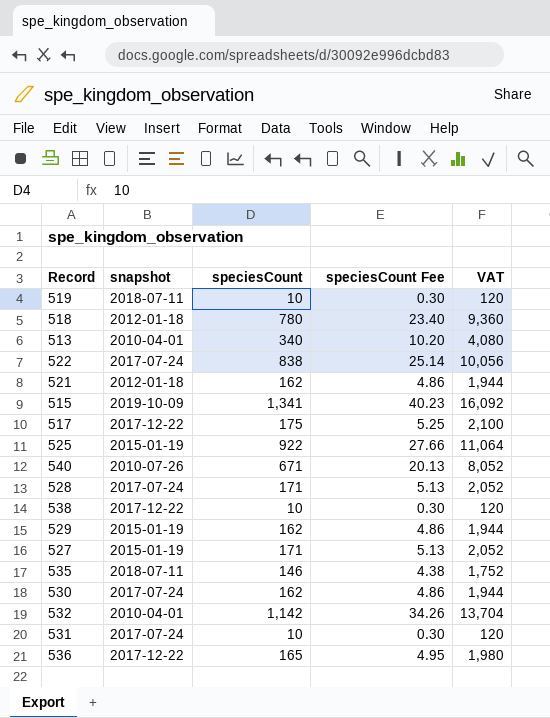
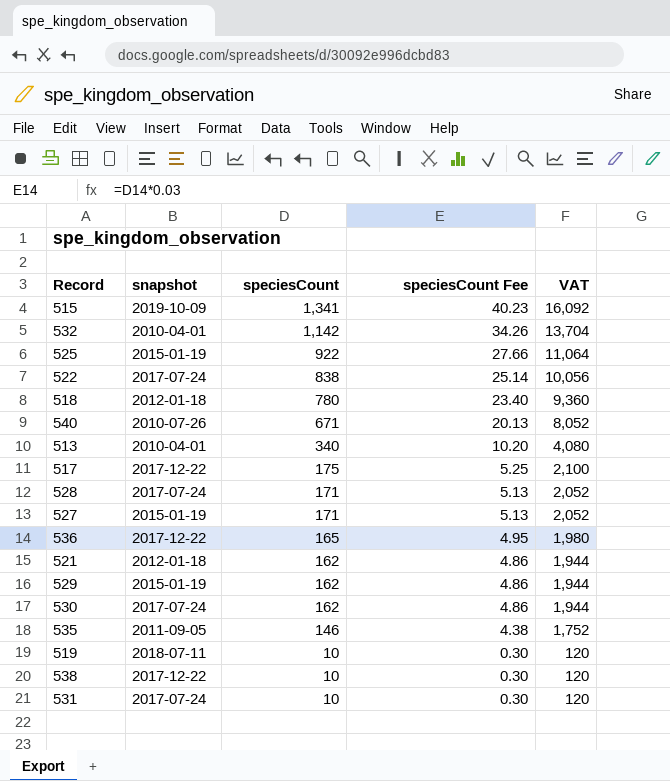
row order: none -> speciesCount descending
535 | snapshot: 2018-07-11 -> 2011-09-05

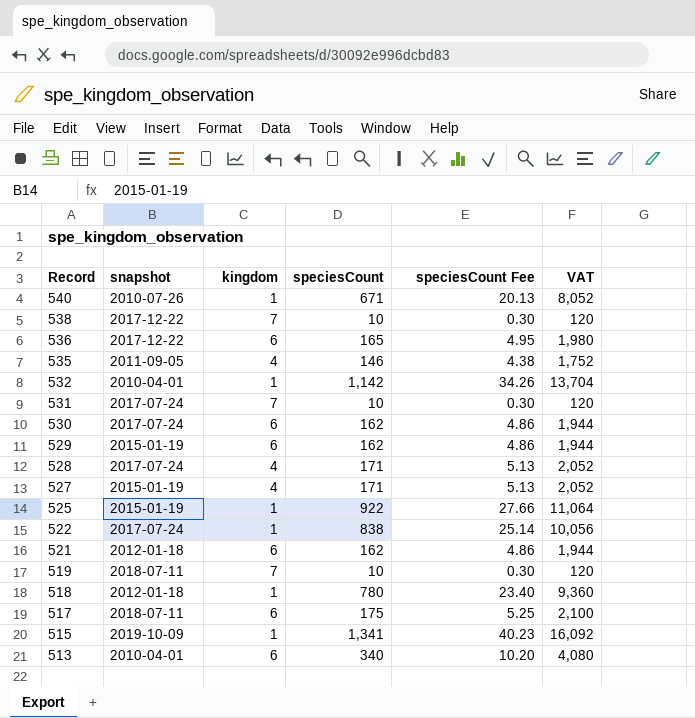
row order: speciesCount descending -> Record descending
column kingdom | position: none -> 3
517 | snapshot: 2017-12-22 -> 2018-07-11

